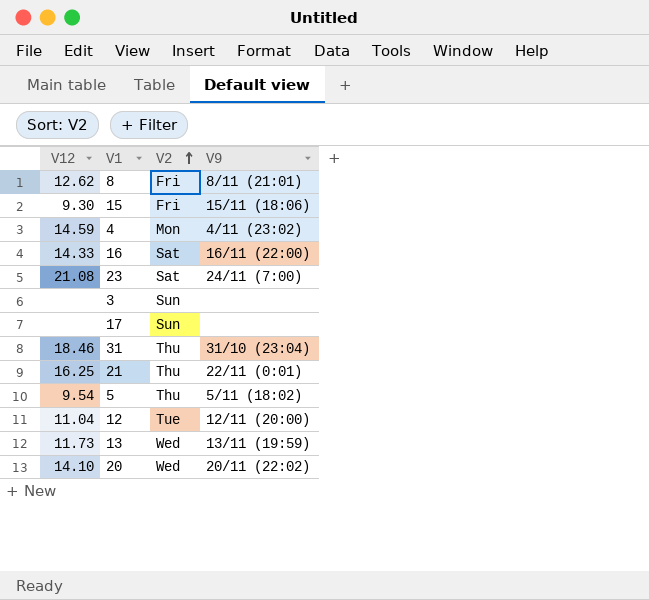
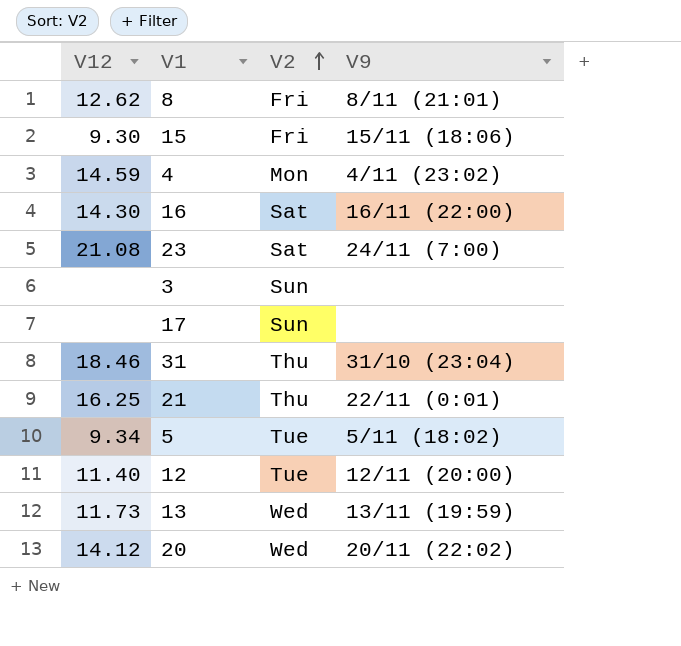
16 | V12: 14.33 -> 14.30
5 | V12: 9.54 -> 9.34
5 | V2: Thu -> Tue
12 | V12: 11.04 -> 11.40
20 | V12: 14.10 -> 14.12

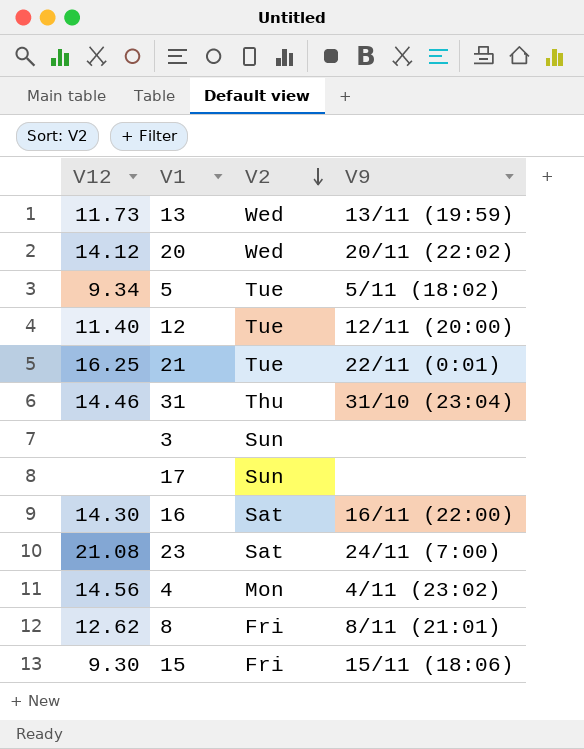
row order: V2 ascending -> V2 descending
21 | V2: Thu -> Tue
31 | V12: 18.46 -> 14.46
4 | V12: 14.59 -> 14.56

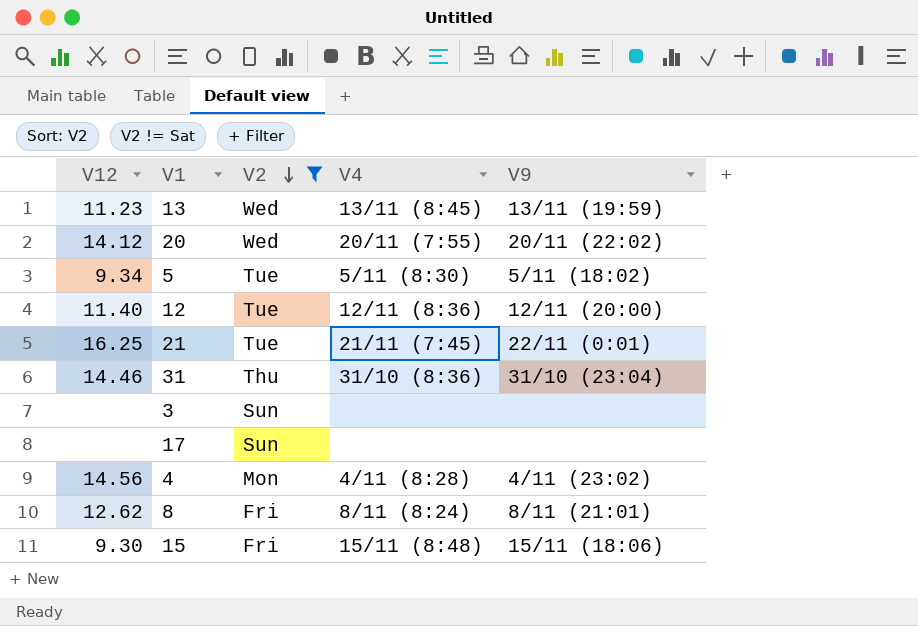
filter: none -> V2 != Sat
column V4 | position: none -> 4
13 | V12: 11.73 -> 11.23

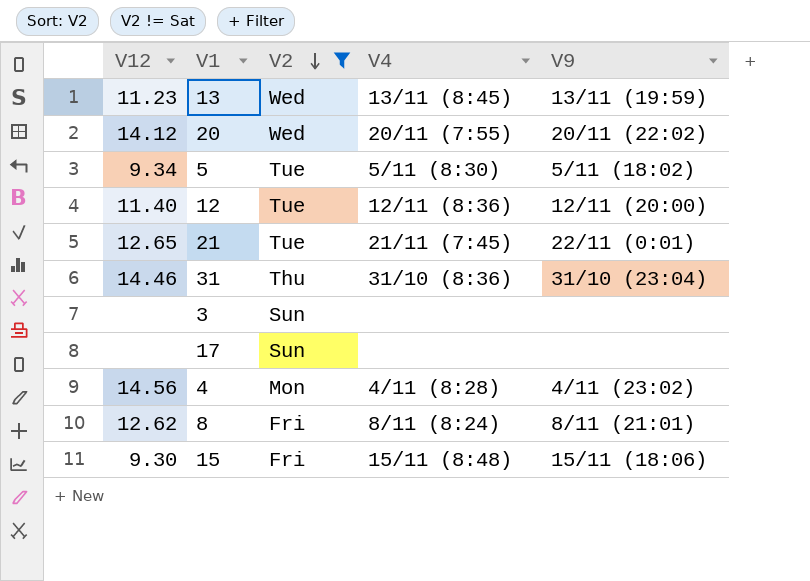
21 | V12: 16.25 -> 12.65

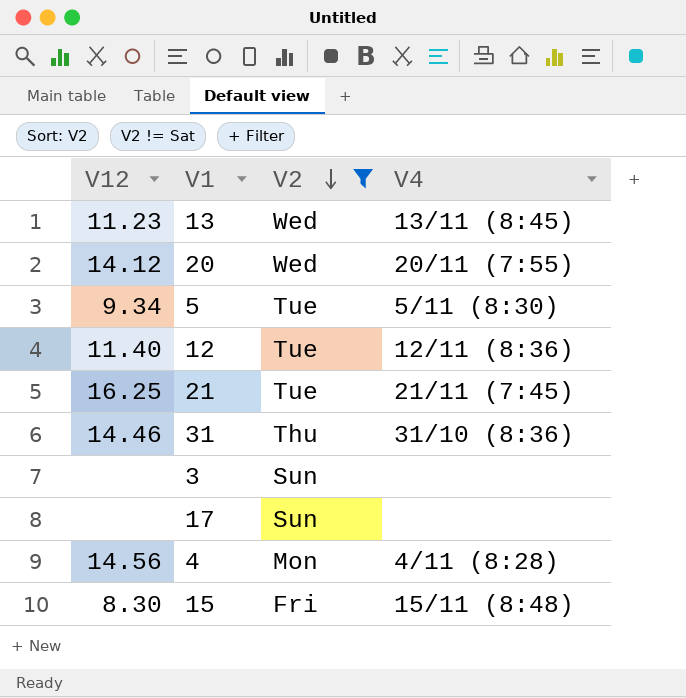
column V9 | position: 5 -> none
row 8: 12.62 | Fri | 8/11 (8:24) | 8/11 (21:01) -> none
21 | V12: 12.65 -> 16.25
15 | V12: 9.30 -> 8.30

